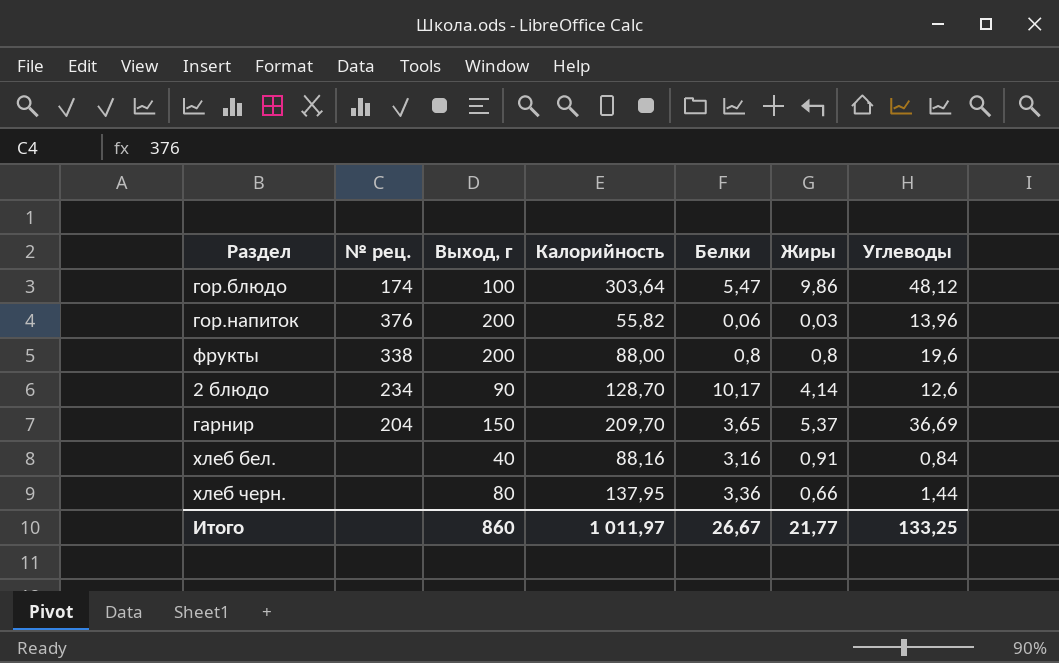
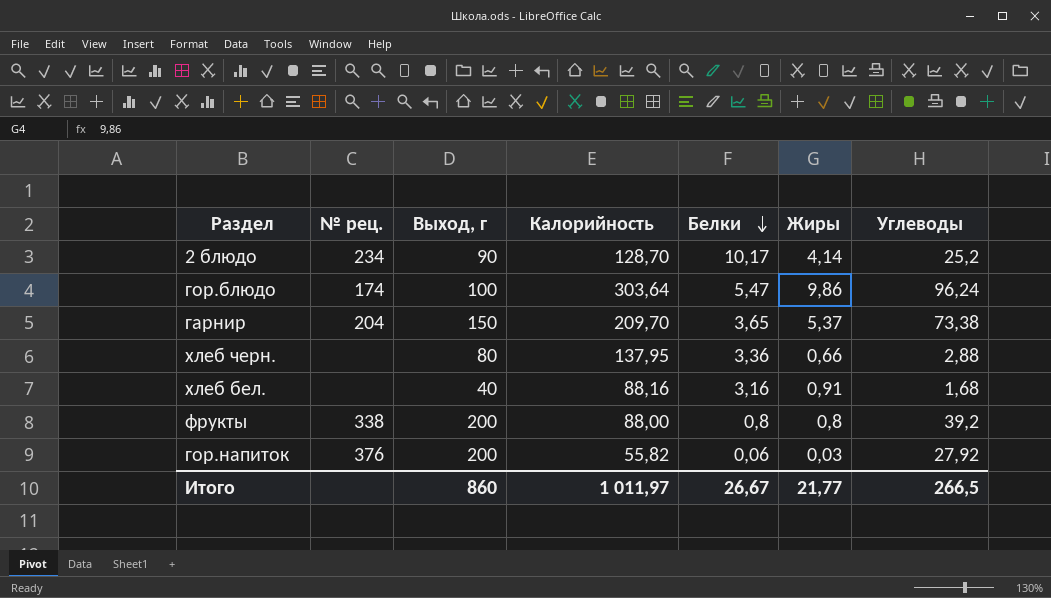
row order: none -> Белки descending
2 блюдо | Углеводы: 12,6 -> 25,2
гор.блюдо | Углеводы: 48,12 -> 96,24
гарнир | Углеводы: 36,69 -> 73,38
хлеб черн. | Углеводы: 1,44 -> 2,88
хлеб бел. | Углеводы: 0,84 -> 1,68
фрукты | Углеводы: 19,6 -> 39,2
гор.напиток | Углеводы: 13,96 -> 27,92
Итого | Углеводы: 133,25 -> 266,5

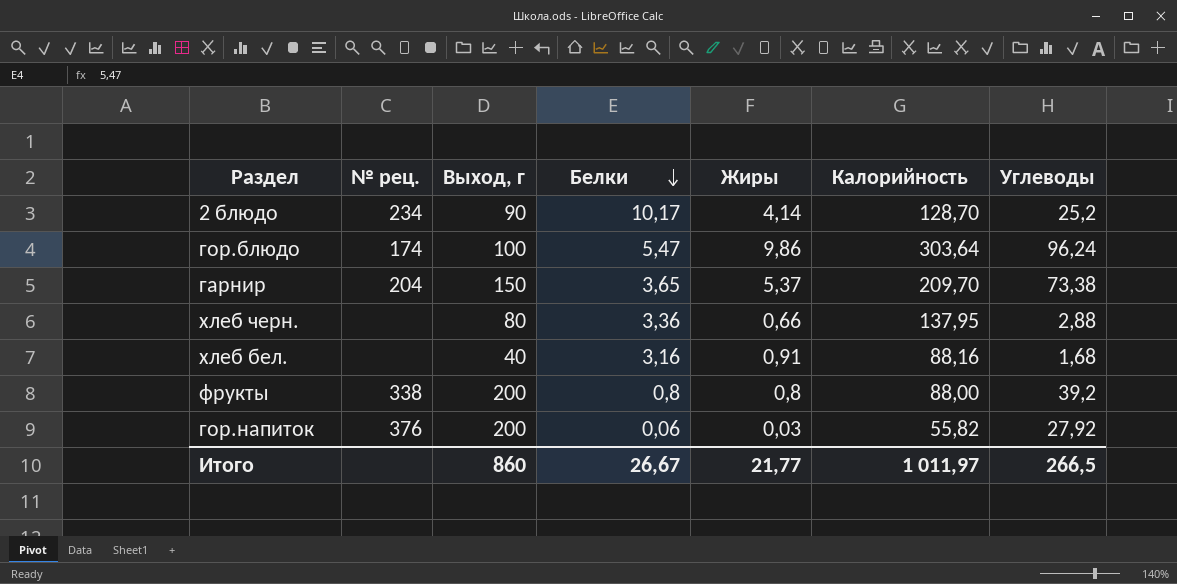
column Калорийность | position: 4 -> 6

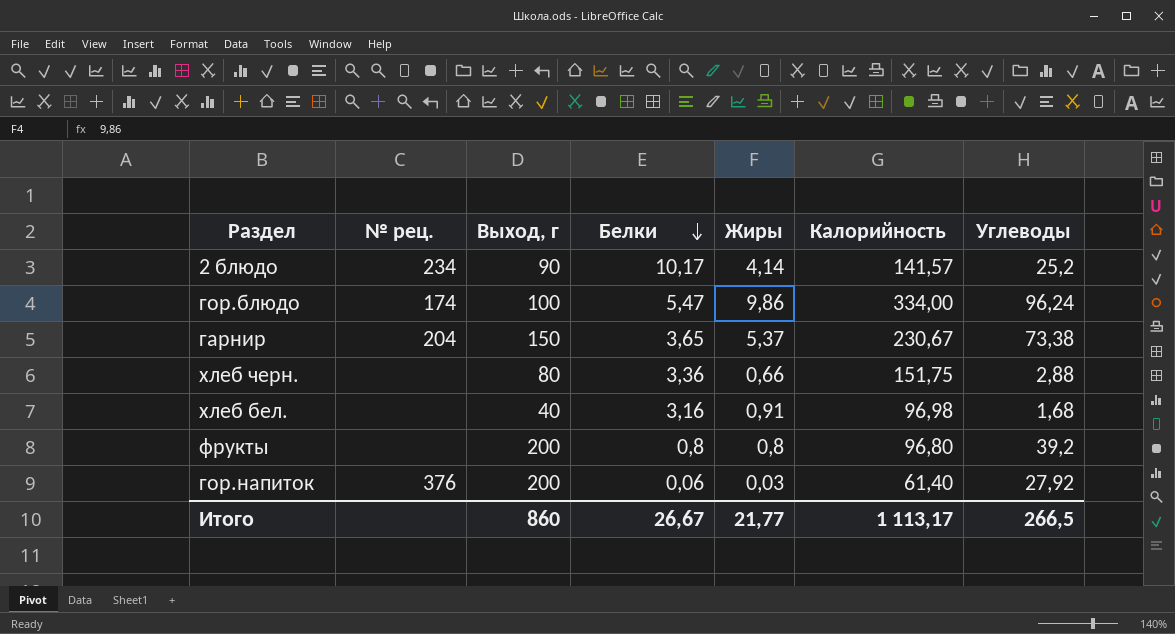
2 блюдо | Калорийность: 128,70 -> 141,57
гор.блюдо | Калорийность: 303,64 -> 334,00
гарнир | Калорийность: 209,70 -> 230,67
хлеб черн. | Калорийность: 137,95 -> 151,75
хлеб бел. | Калорийность: 88,16 -> 96,98
фрукты | № рец.: 338 -> none
фрукты | Калорийность: 88,00 -> 96,80
гор.напиток | Калорийность: 55,82 -> 61,40
Итого | Калорийность: 1 011,97 -> 1 113,17

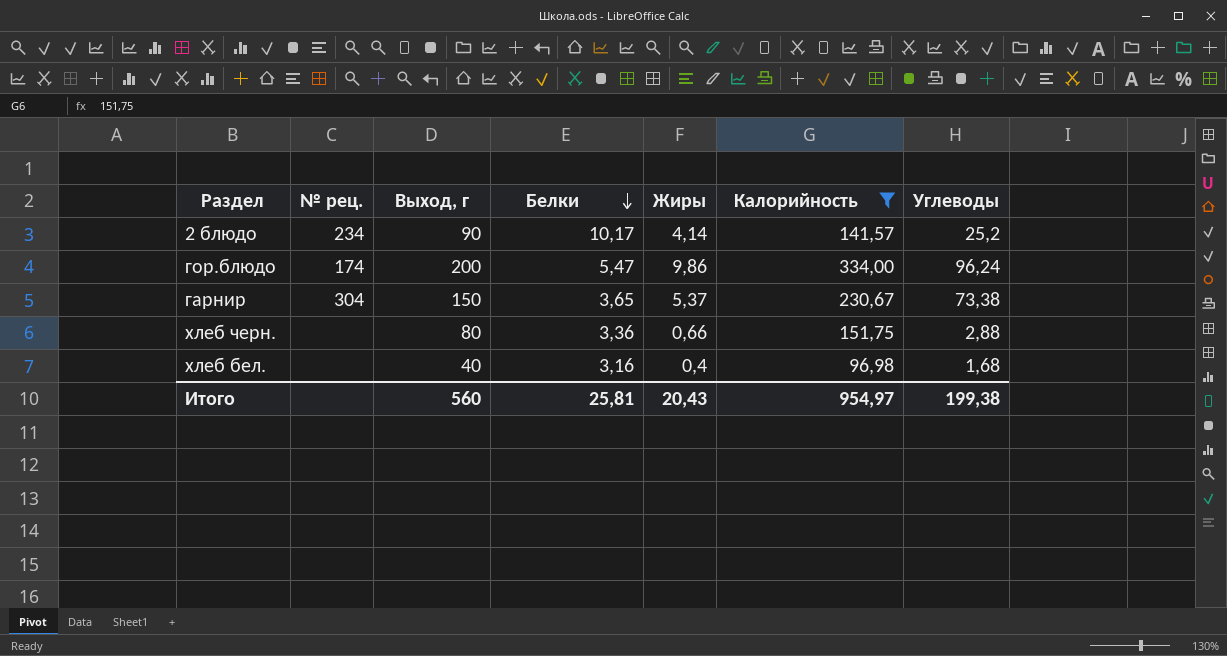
filter: none -> Калорийность >= 96,98
гор.блюдо | Выход, г: 100 -> 200
гарнир | № рец.: 204 -> 304
хлеб бел. | Жиры: 0,91 -> 0,4
Итого | Выход, г: 860 -> 560
Итого | Белки: 26,67 -> 25,81
Итого | Жиры: 21,77 -> 20,43
Итого | Калорийность: 1 113,17 -> 954,97
Итого | Углеводы: 266,5 -> 199,38

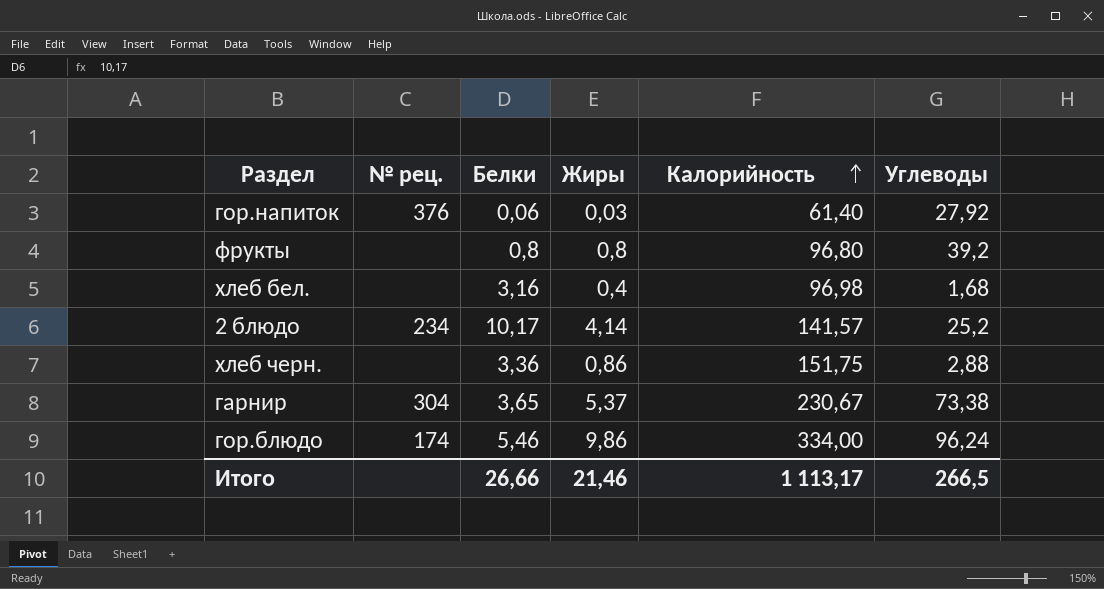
filter: Калорийность >= 96,98 -> none
row order: Белки descending -> Калорийность ascending
column Выход, г | position: 3 -> none
хлеб черн. | Жиры: 0,66 -> 0,86
гор.блюдо | Белки: 5,47 -> 5,46
Итого | Белки: 25,81 -> 26,66
Итого | Жиры: 20,43 -> 21,46
Итого | Калорийность: 954,97 -> 1 113,17
Итого | Углеводы: 199,38 -> 266,5

